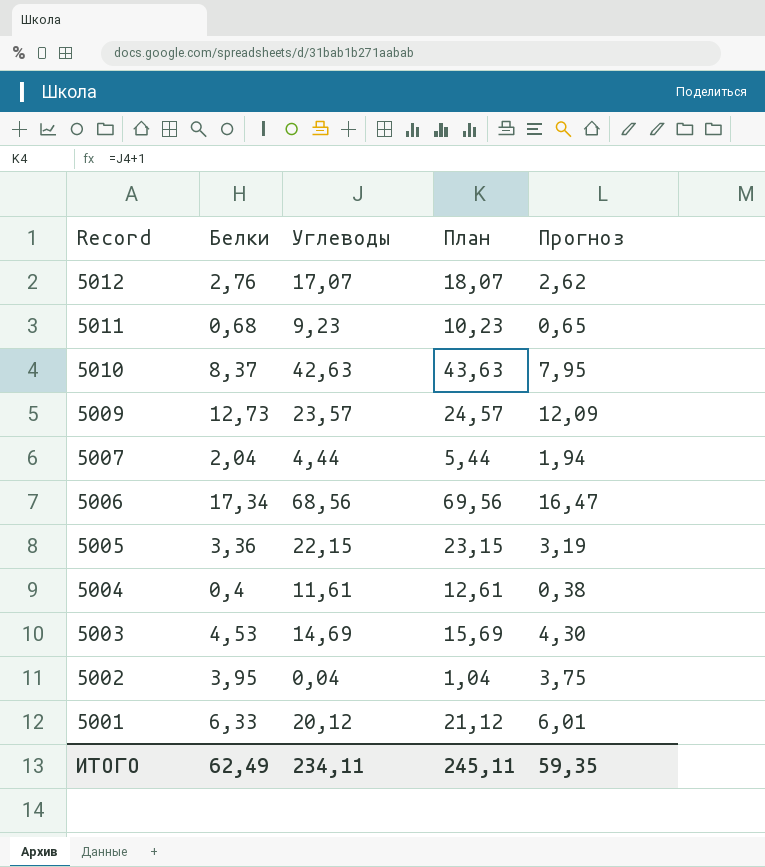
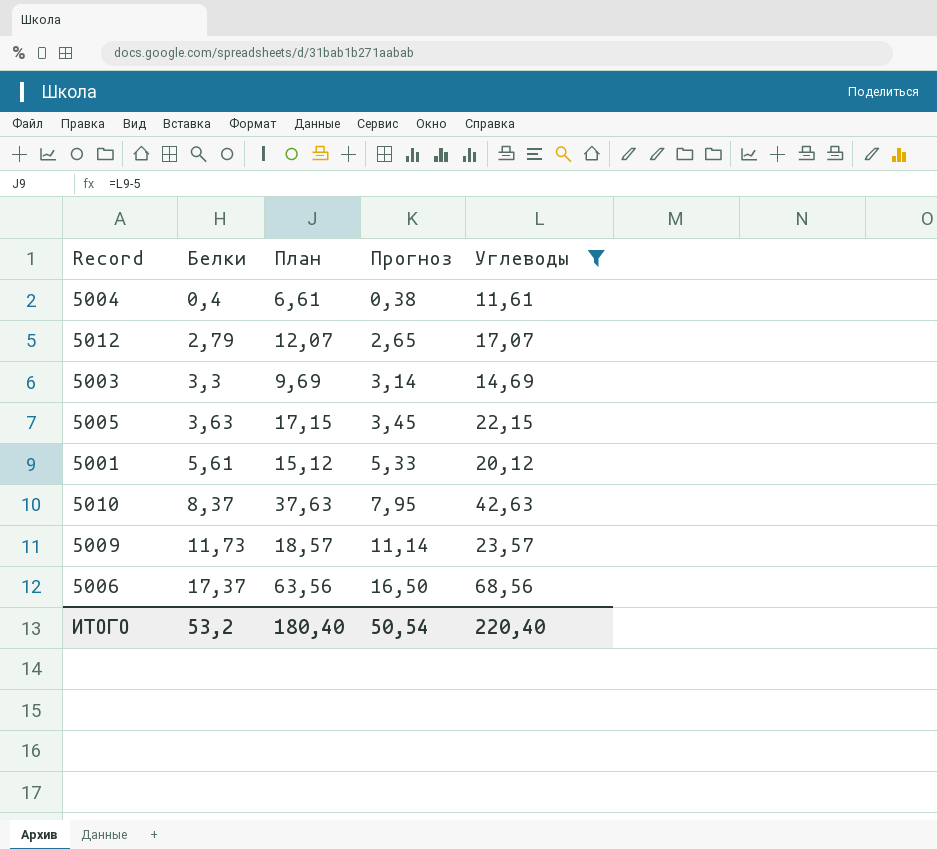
filter: none -> Углеводы >= 11,61
row order: Record descending -> Белки ascending
column План | formula: [Углеводы] + 1 -> [Углеводы] - 5
column Углеводы | position: 3 -> 5
5012 | Белки: 2,76 -> 2,79
5012 | Прогноз: 2,62 -> 2,65
5003 | Белки: 4,53 -> 3,3
5003 | Прогноз: 4,30 -> 3,14
5005 | Белки: 3,36 -> 3,63
5005 | Прогноз: 3,19 -> 3,45
5001 | Белки: 6,33 -> 5,61
5001 | Прогноз: 6,01 -> 5,33
5009 | Белки: 12,73 -> 11,73
5009 | Прогноз: 12,09 -> 11,14
5006 | Белки: 17,34 -> 17,37
5006 | Прогноз: 16,47 -> 16,50
ИТОГО | Белки: 62,49 -> 53,2
ИТОГО | План: 245,11 -> 180,40
ИТОГО | Прогноз: 59,35 -> 50,54
ИТОГО | Углеводы: 234,11 -> 220,40

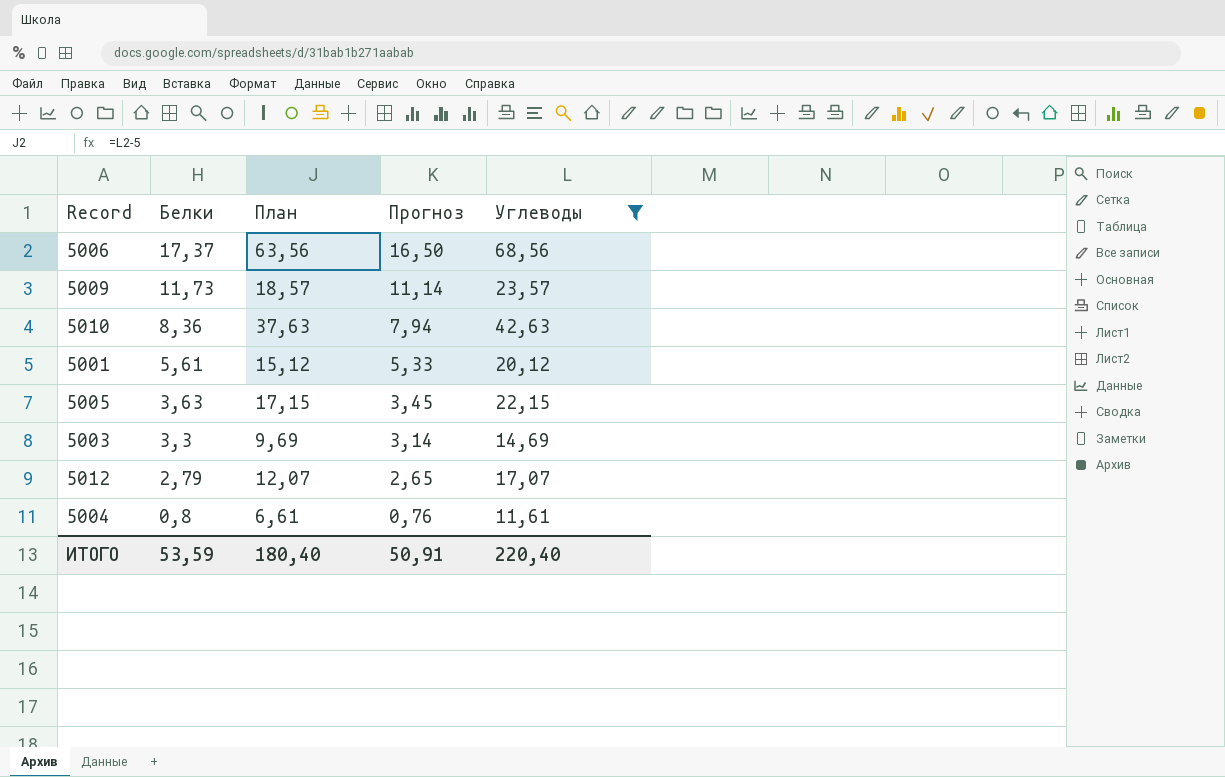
row order: Белки ascending -> Белки descending
5010 | Белки: 8,37 -> 8,36
5010 | Прогноз: 7,95 -> 7,94
5004 | Белки: 0,4 -> 0,8
5004 | Прогноз: 0,38 -> 0,76
ИТОГО | Белки: 53,2 -> 53,59
ИТОГО | Прогноз: 50,54 -> 50,91

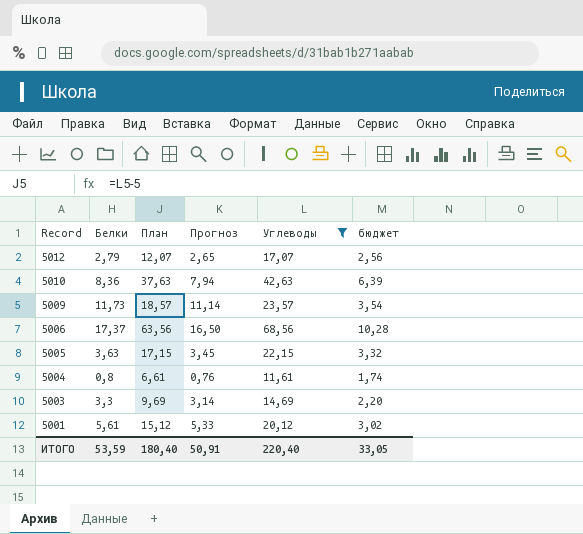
row order: Белки descending -> Record descending
column бюджет | formula: none -> [Углеводы] * 0,15

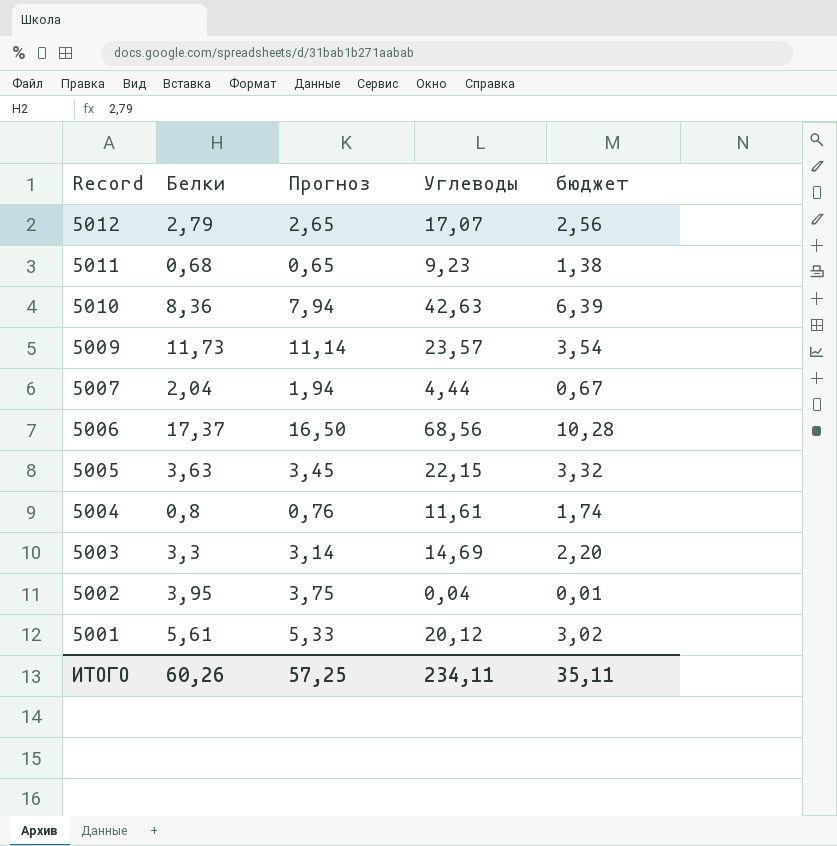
filter: Углеводы >= 11,61 -> none
column План | formula: [Углеводы] - 5 -> none
ИТОГО | Белки: 53,59 -> 60,26
ИТОГО | Прогноз: 50,91 -> 57,25
ИТОГО | Углеводы: 220,40 -> 234,11
ИТОГО | бюджет: 33,05 -> 35,11

